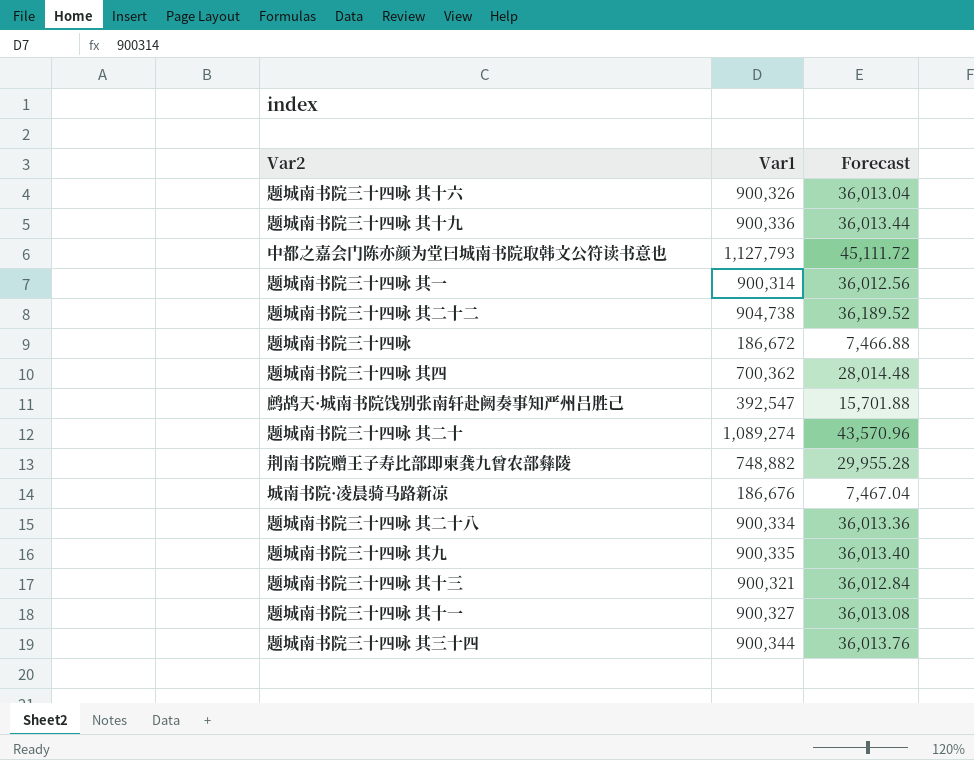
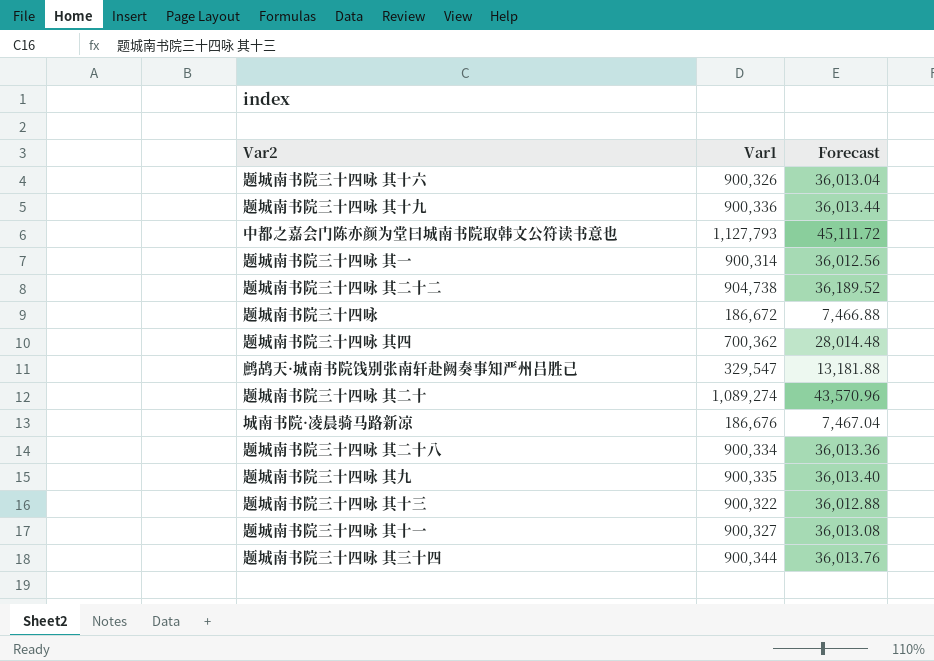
row 荆南书院赠王子寿比部即柬龚九曾农部彝陵: 748,882 | 29,955.28 -> none
鹧鸪天·城南书院饯别张南轩赴阙奏事知严州吕胜己 | Var1: 392,547 -> 329,547
鹧鸪天·城南书院饯别张南轩赴阙奏事知严州吕胜己 | Forecast: 15,701.88 -> 13,181.88
题城南书院三十四咏 其十三 | Var1: 900,321 -> 900,322
题城南书院三十四咏 其十三 | Forecast: 36,012.84 -> 36,012.88

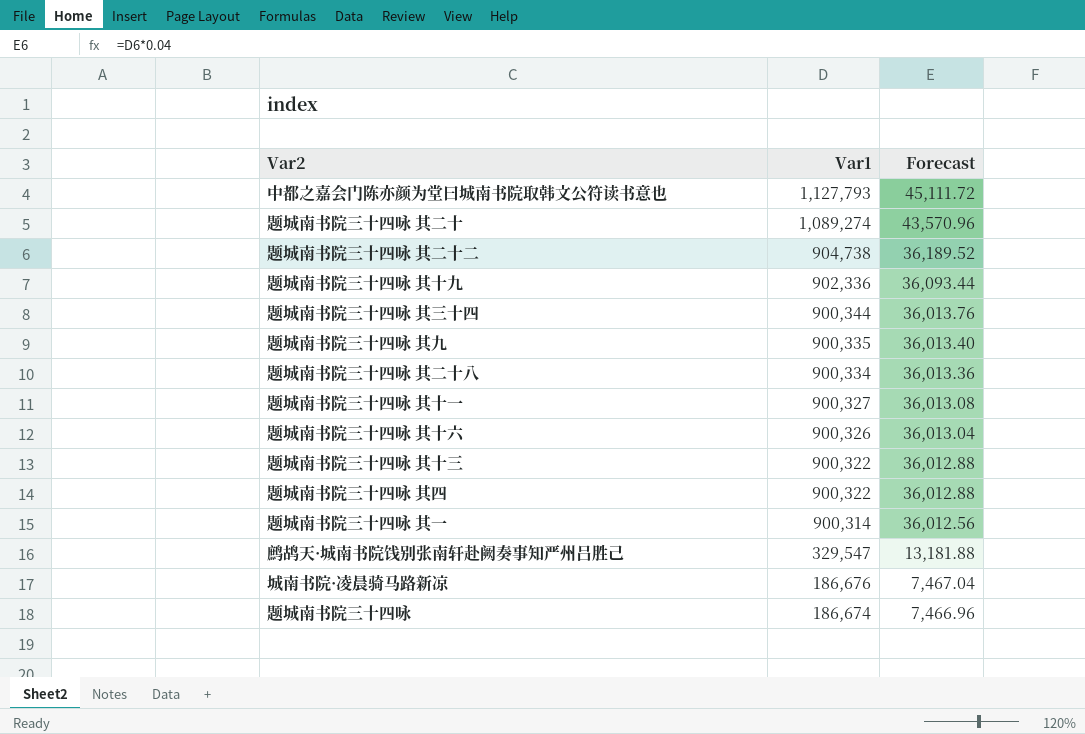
row order: none -> Var1 descending
题城南书院三十四咏 其十九 | Var1: 900,336 -> 902,336
题城南书院三十四咏 其十九 | Forecast: 36,013.44 -> 36,093.44
题城南书院三十四咏 其四 | Var1: 700,362 -> 900,322
题城南书院三十四咏 其四 | Forecast: 28,014.48 -> 36,012.88
题城南书院三十四咏 | Var1: 186,672 -> 186,674
题城南书院三十四咏 | Forecast: 7,466.88 -> 7,466.96

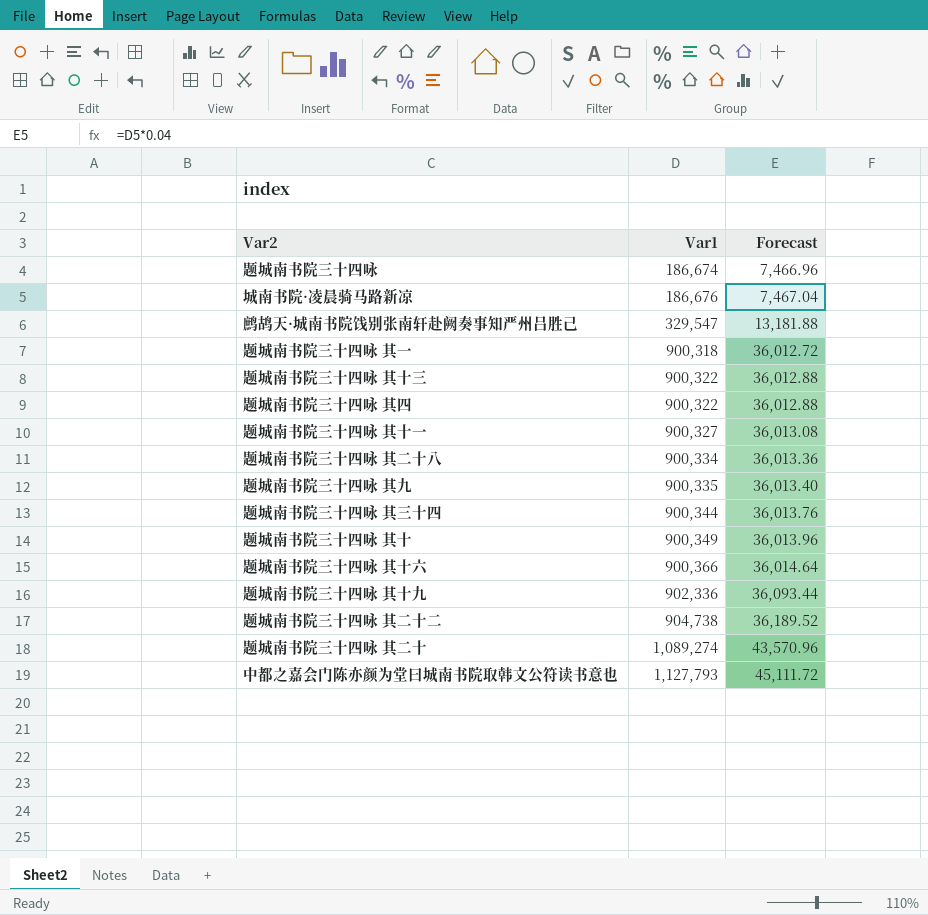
row order: Var1 descending -> Var1 ascending
题城南书院三十四咏 其一 | Var1: 900,314 -> 900,318
题城南书院三十四咏 其一 | Forecast: 36,012.56 -> 36,012.72
row 题城南书院三十四咏 其十: none -> 900,349 | 36,013.96
题城南书院三十四咏 其十六 | Var1: 900,326 -> 900,366
题城南书院三十四咏 其十六 | Forecast: 36,013.04 -> 36,014.64

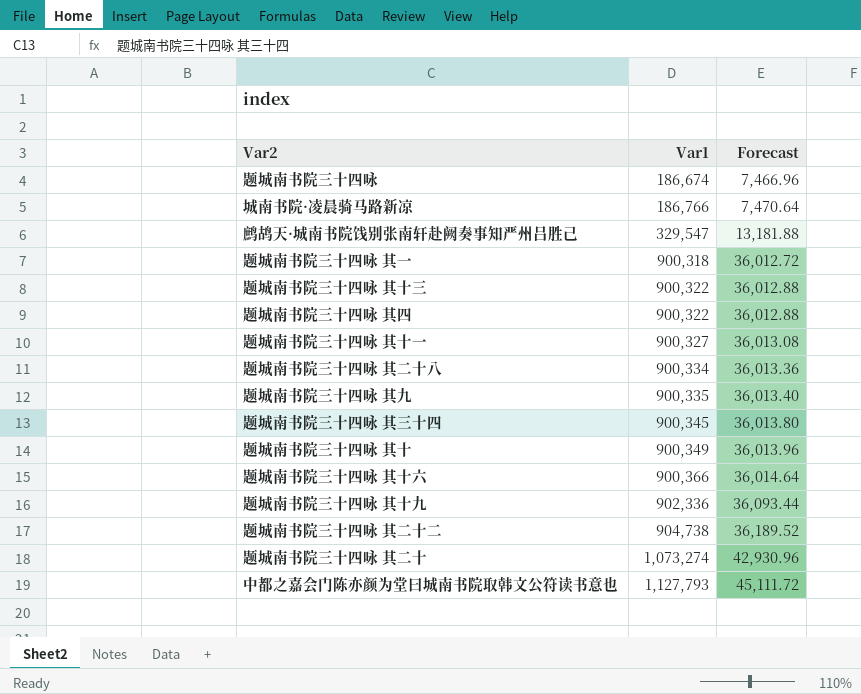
城南书院·凌晨骑马路新凉 | Var1: 186,676 -> 186,766
城南书院·凌晨骑马路新凉 | Forecast: 7,467.04 -> 7,470.64
题城南书院三十四咏 其三十四 | Var1: 900,344 -> 900,345
题城南书院三十四咏 其三十四 | Forecast: 36,013.76 -> 36,013.80
题城南书院三十四咏 其二十 | Var1: 1,089,274 -> 1,073,274
题城南书院三十四咏 其二十 | Forecast: 43,570.96 -> 42,930.96

